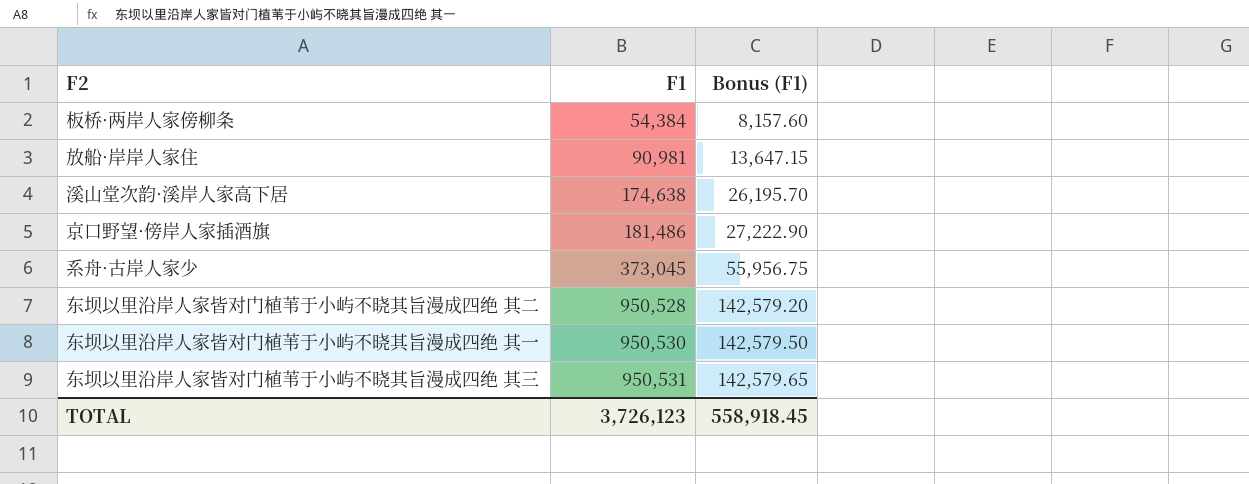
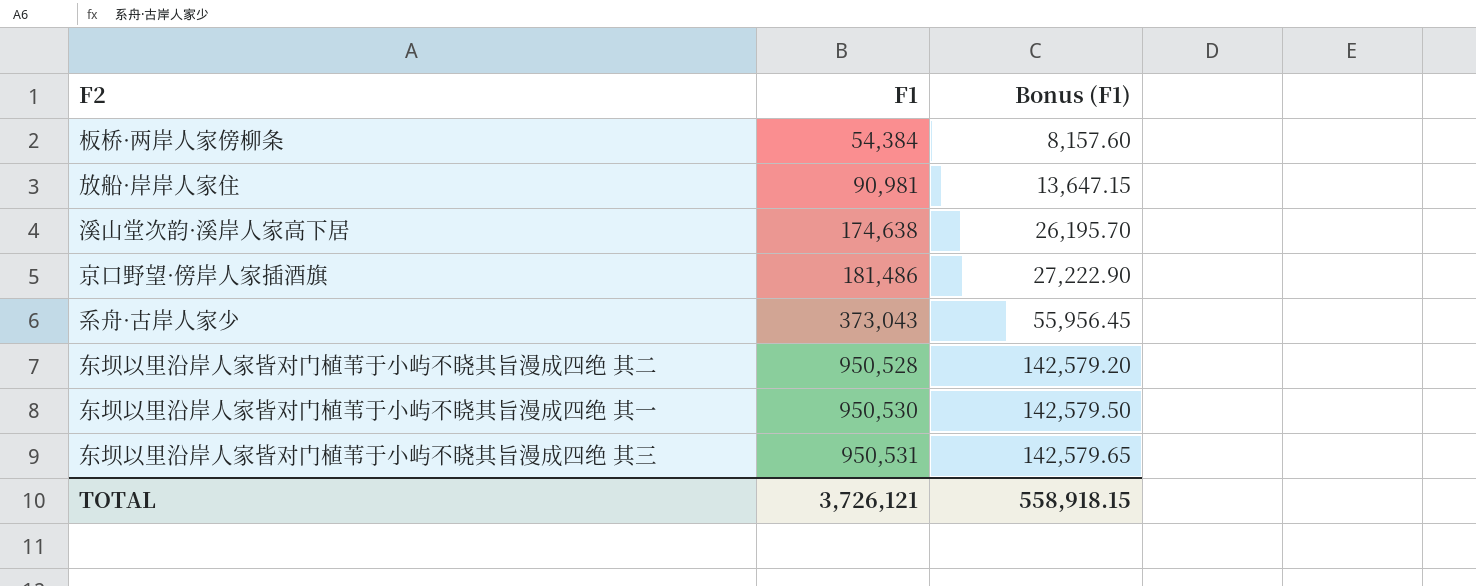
系舟·古岸人家少 | F1: 373,045 -> 373,043
系舟·古岸人家少 | Bonus (F1): 55,956.75 -> 55,956.45
TOTAL | F1: 3,726,123 -> 3,726,121
TOTAL | Bonus (F1): 558,918.45 -> 558,918.15

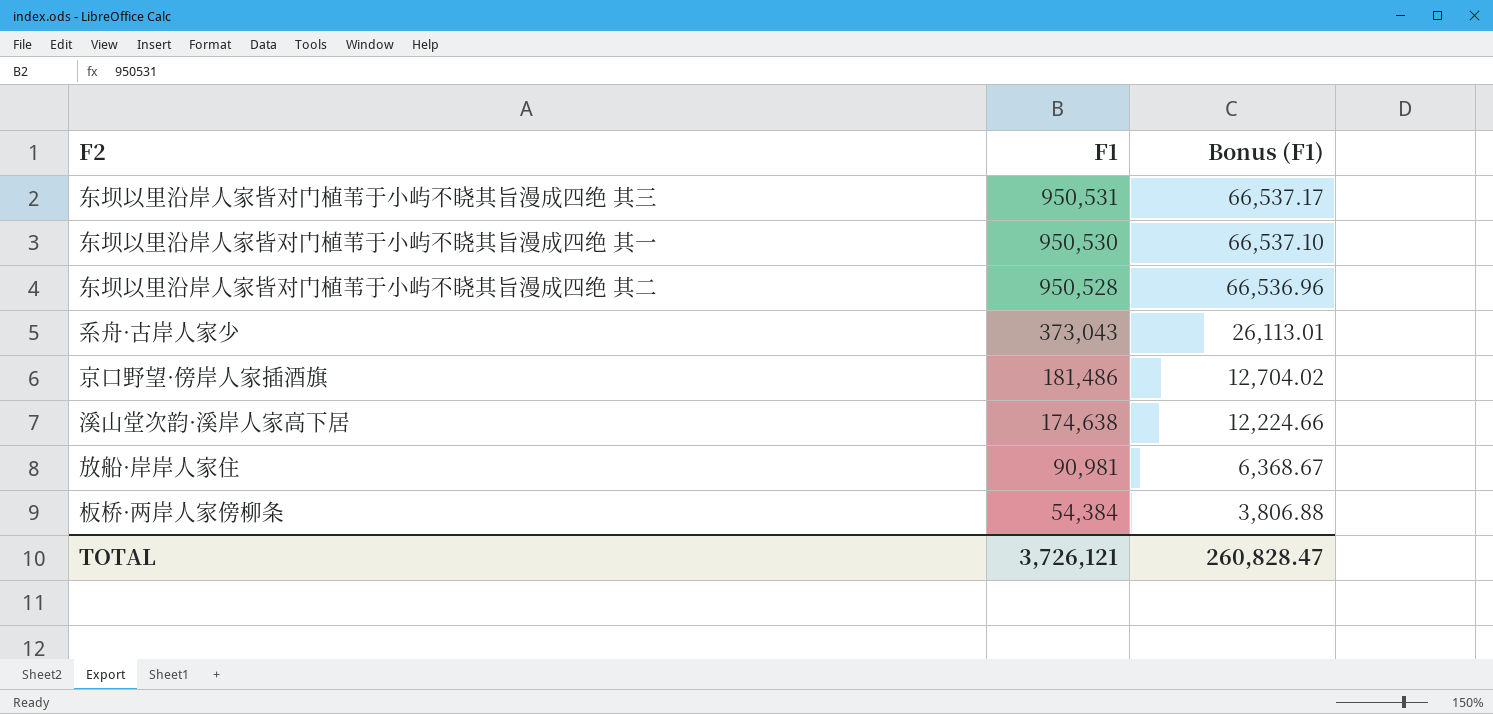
row order: F1 ascending -> F1 descending
column Bonus (F1) | formula: [F1] * 0.15 -> [F1] * 0.07
TOTAL | Bonus (F1): 558,918.15 -> 260,828.47

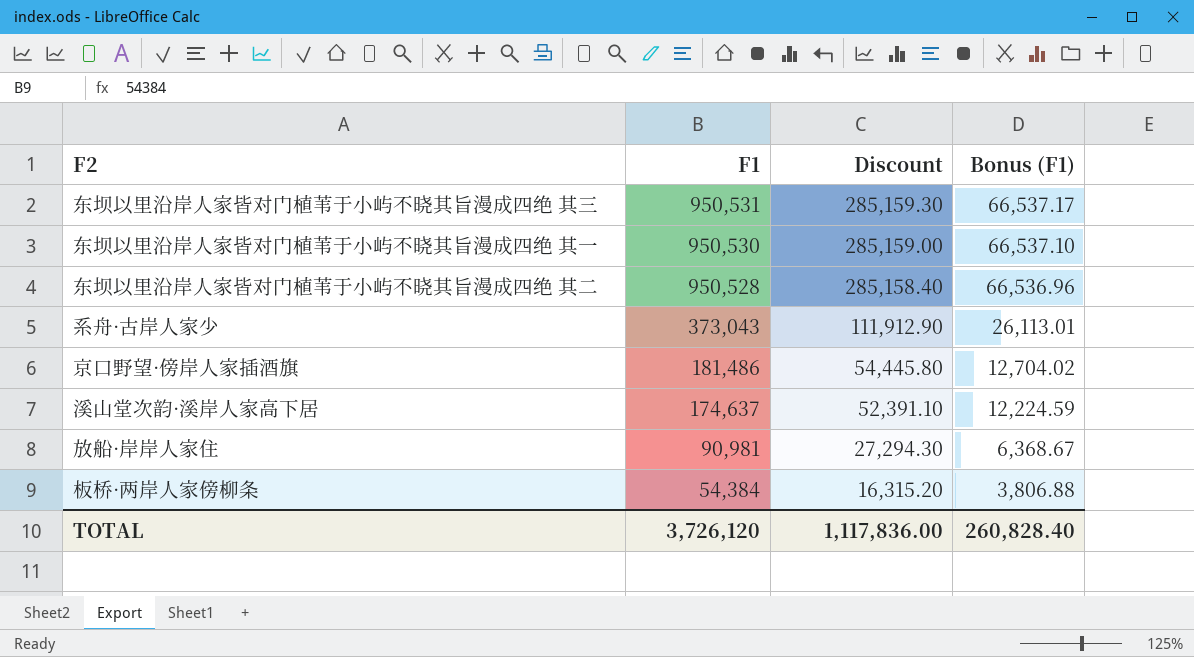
column Discount | formula: none -> [F1] * 0.3
溪山堂次韵·溪岸人家高下居 | F1: 174,638 -> 174,637
溪山堂次韵·溪岸人家高下居 | Bonus (F1): 12,224.66 -> 12,224.59
TOTAL | F1: 3,726,121 -> 3,726,120
TOTAL | Bonus (F1): 260,828.47 -> 260,828.40

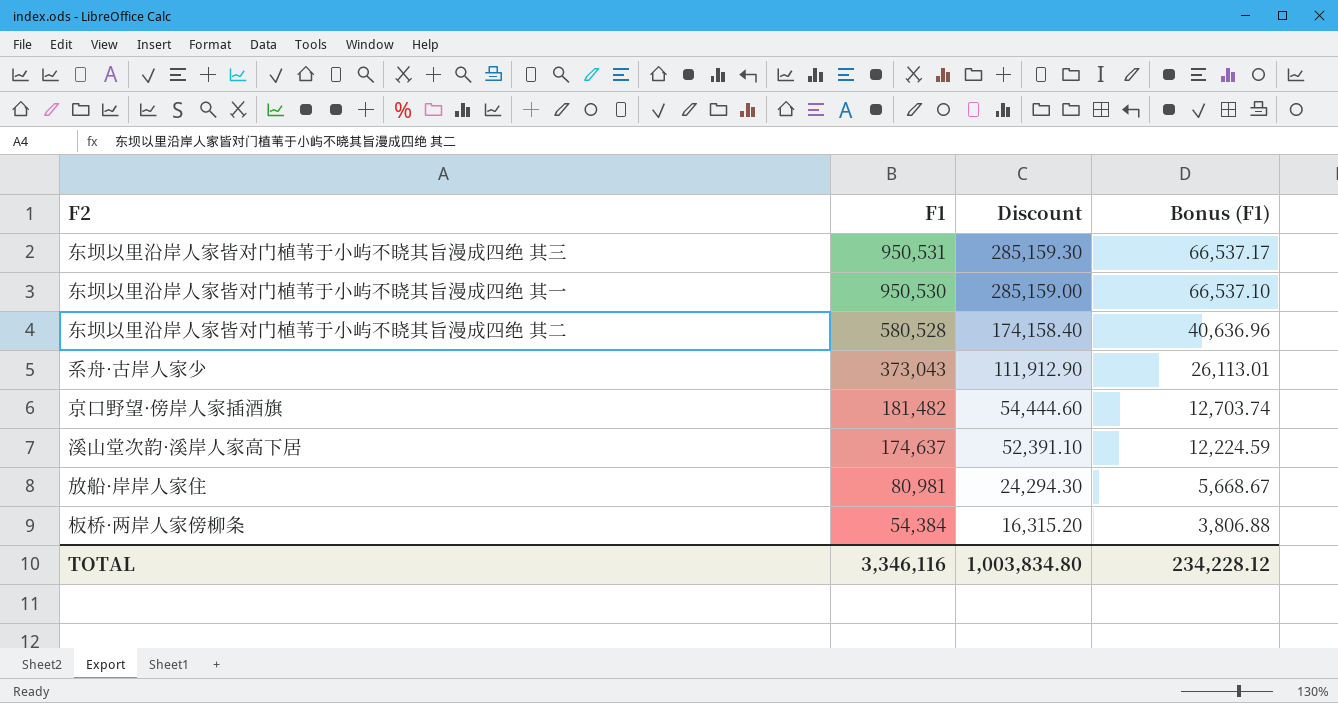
东坝以里沿岸人家皆对门植苇于小屿不晓其旨漫成四绝 其二 | F1: 950,528 -> 580,528
东坝以里沿岸人家皆对门植苇于小屿不晓其旨漫成四绝 其二 | Discount: 285,158.40 -> 174,158.40
东坝以里沿岸人家皆对门植苇于小屿不晓其旨漫成四绝 其二 | Bonus (F1): 66,536.96 -> 40,636.96
京口野望·傍岸人家插酒旗 | F1: 181,486 -> 181,482
京口野望·傍岸人家插酒旗 | Discount: 54,445.80 -> 54,444.60
京口野望·傍岸人家插酒旗 | Bonus (F1): 12,704.02 -> 12,703.74
放船·岸岸人家住 | F1: 90,981 -> 80,981
放船·岸岸人家住 | Discount: 27,294.30 -> 24,294.30
放船·岸岸人家住 | Bonus (F1): 6,368.67 -> 5,668.67
TOTAL | F1: 3,726,120 -> 3,346,116
TOTAL | Discount: 1,117,836.00 -> 1,003,834.80
TOTAL | Bonus (F1): 260,828.40 -> 234,228.12

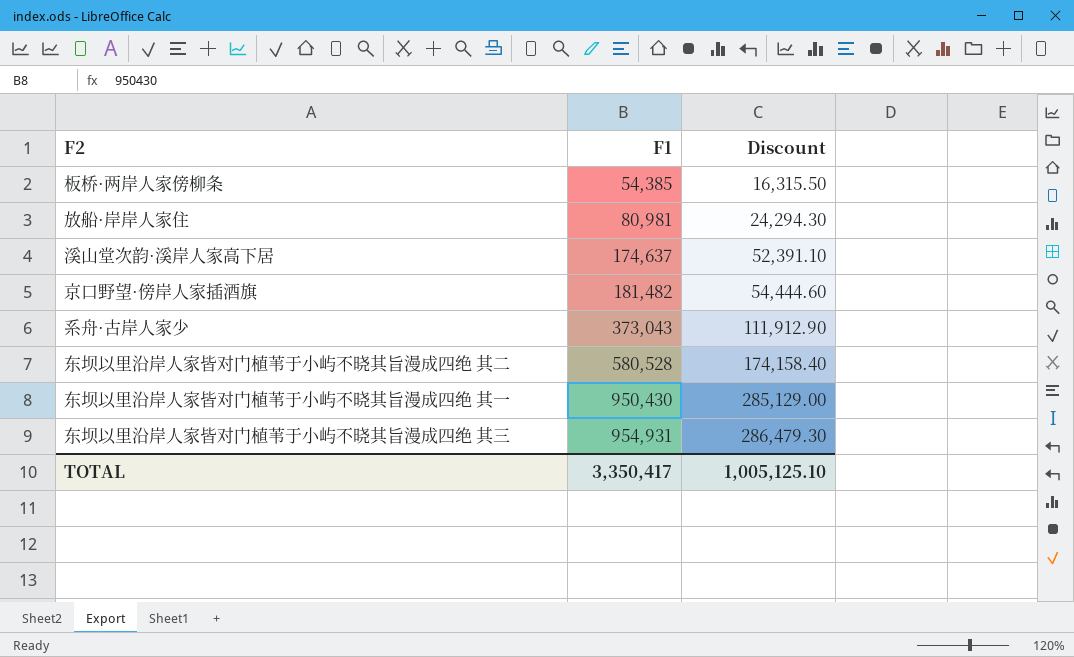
row order: F1 descending -> F1 ascending
column Bonus (F1) | formula: [F1] * 0.07 -> none
板桥·两岸人家傍柳条 | F1: 54,384 -> 54,385
板桥·两岸人家傍柳条 | Discount: 16,315.20 -> 16,315.50
东坝以里沿岸人家皆对门植苇于小屿不晓其旨漫成四绝 其一 | F1: 950,530 -> 950,430
东坝以里沿岸人家皆对门植苇于小屿不晓其旨漫成四绝 其一 | Discount: 285,159.00 -> 285,129.00
东坝以里沿岸人家皆对门植苇于小屿不晓其旨漫成四绝 其三 | F1: 950,531 -> 954,931
东坝以里沿岸人家皆对门植苇于小屿不晓其旨漫成四绝 其三 | Discount: 285,159.30 -> 286,479.30
TOTAL | F1: 3,346,116 -> 3,350,417
TOTAL | Discount: 1,003,834.80 -> 1,005,125.10

